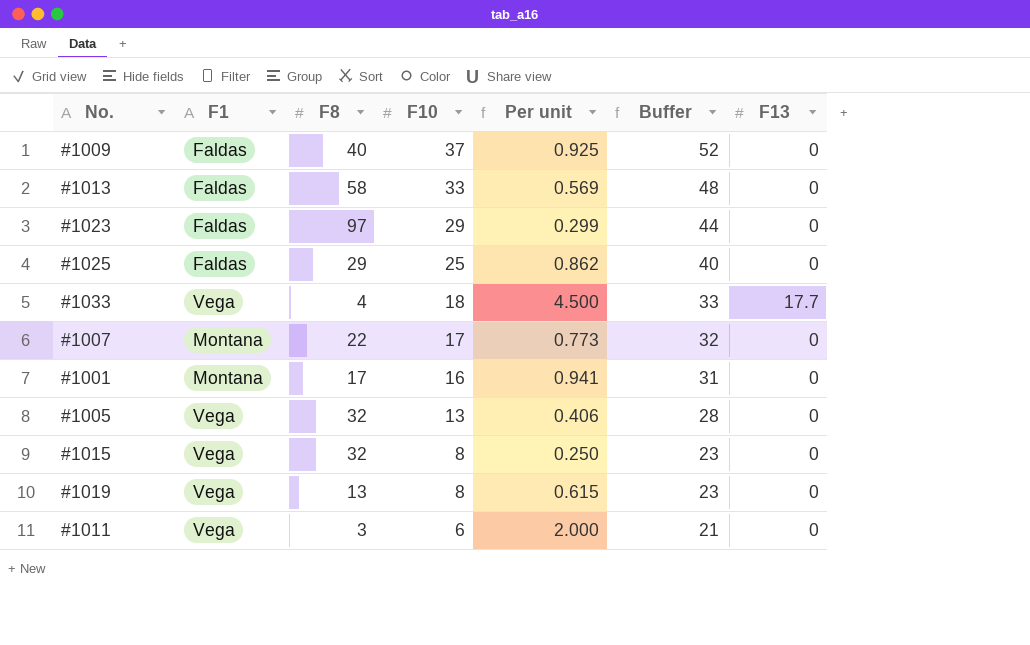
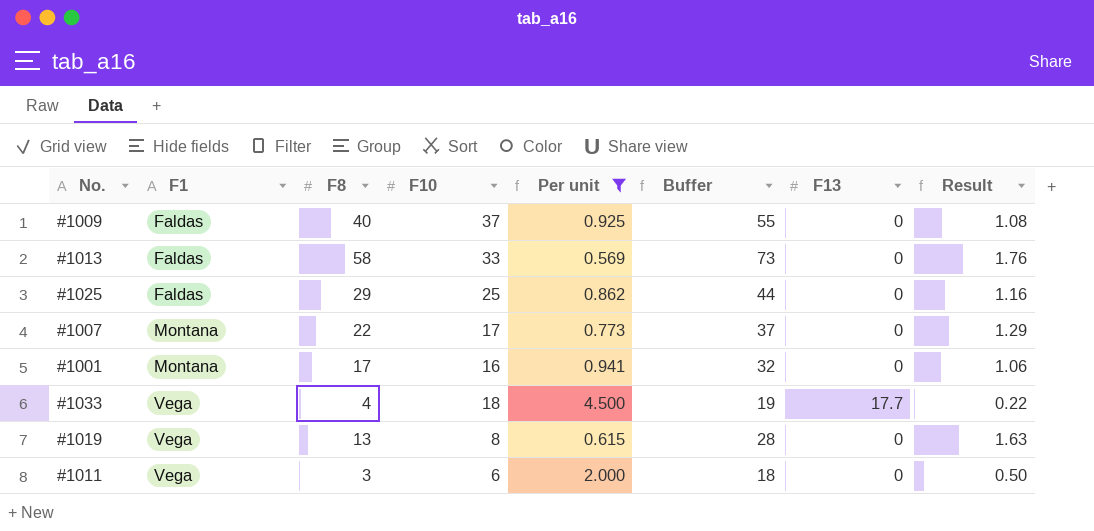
filter: none -> Per unit >= 0.569
row order: F10 descending -> F1 ascending
column Buffer | formula: [F10] + 15 -> [F8] + 15
column Result | formula: none -> [F8] / [F10]

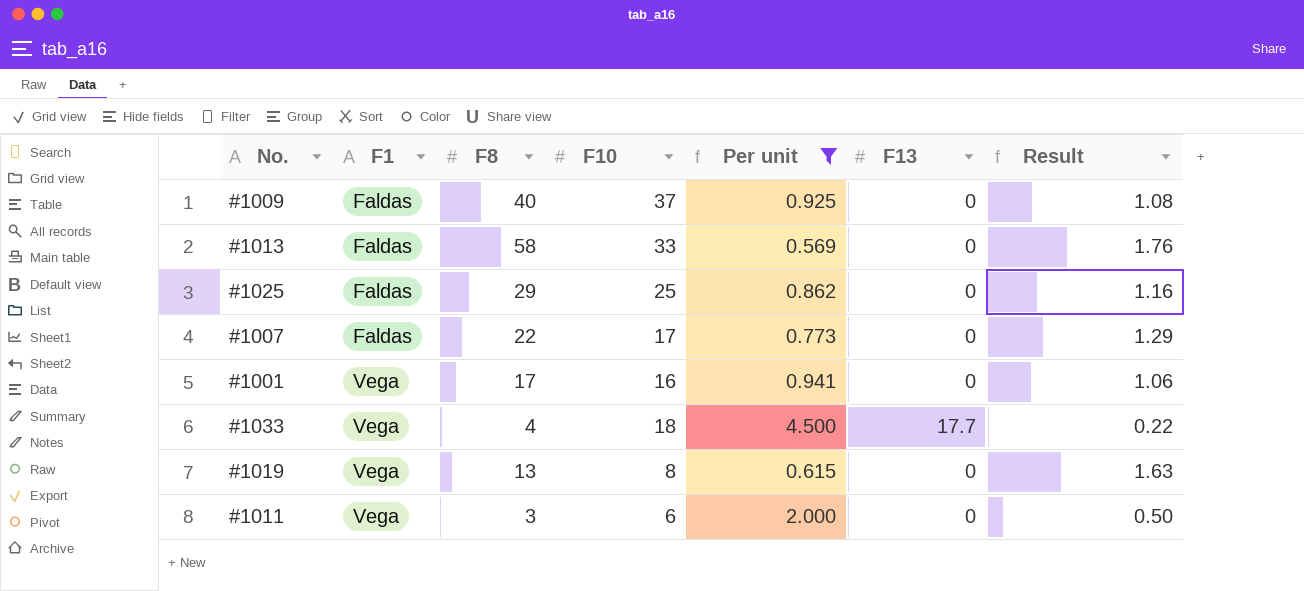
column Buffer | formula: [F8] + 15 -> none
#1007 | F1: Montana -> Faldas
#1001 | F1: Montana -> Vega

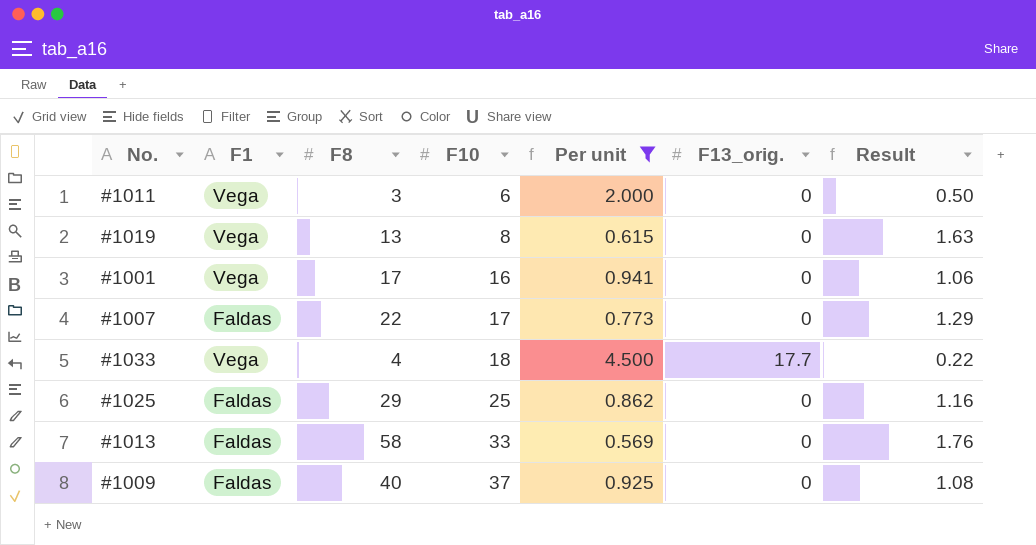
row order: F1 ascending -> F10 ascending
column name: F13 -> F13_orig.

